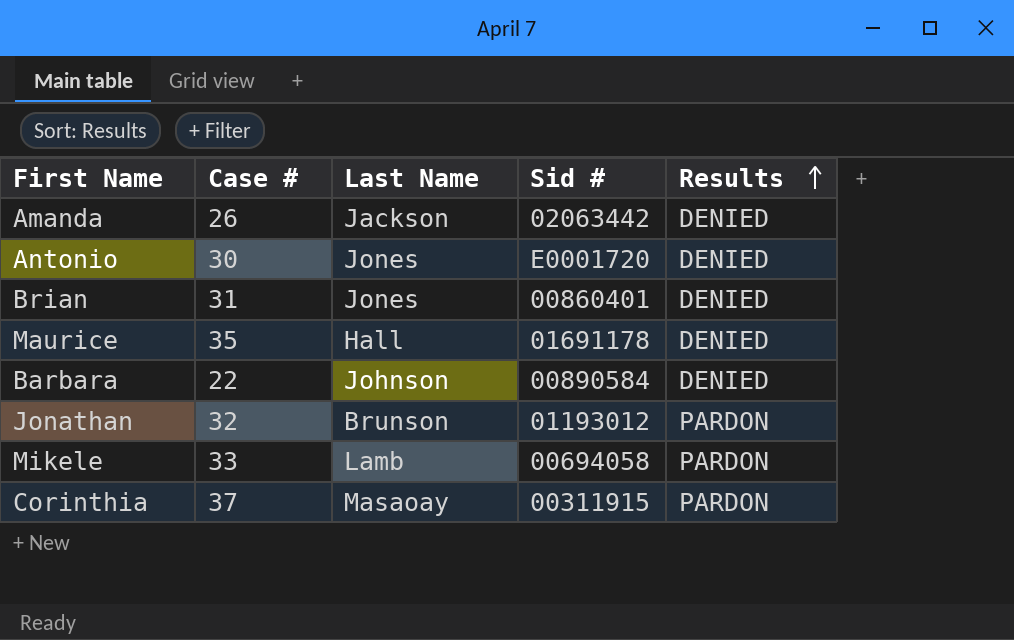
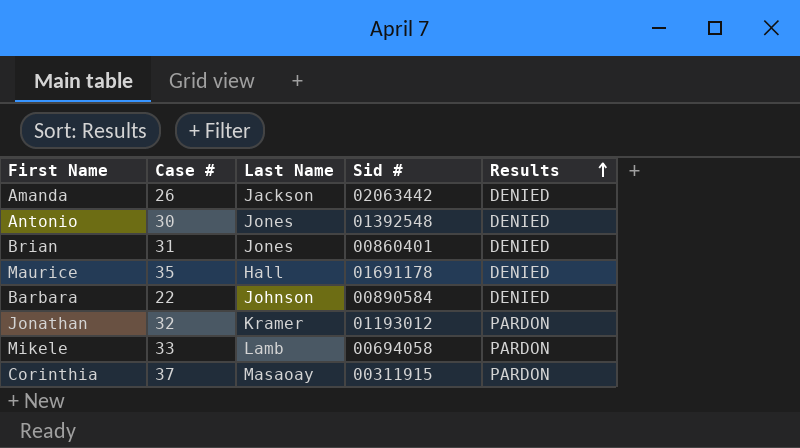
Antonio | Sid #: E0001720 -> 01392548
Jonathan | Last Name: Brunson -> Kramer

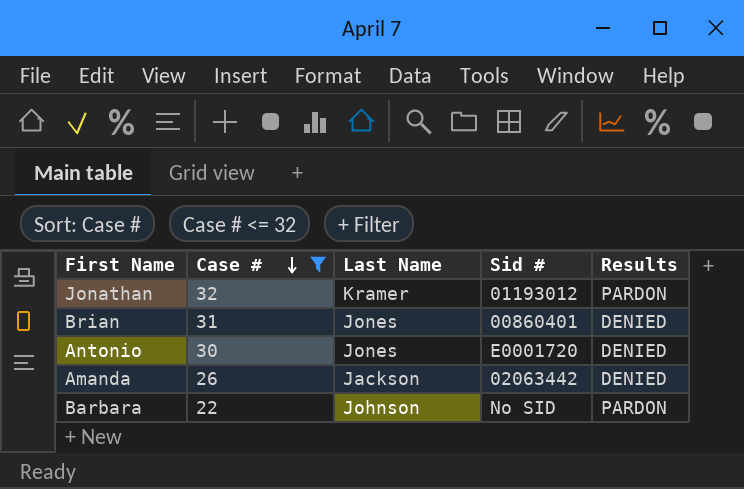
filter: none -> Case # <= 32
row order: Results ascending -> Case # descending
Antonio | Sid #: 01392548 -> E0001720
Barbara | Sid #: 00890584 -> No SID
Barbara | Results: DENIED -> PARDON

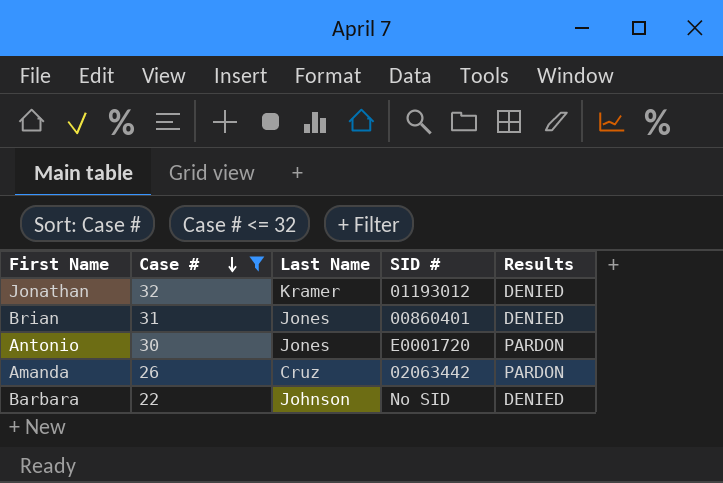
column name: Sid # -> SID #
Jonathan | Results: PARDON -> DENIED
Antonio | Results: DENIED -> PARDON
Amanda | Last Name: Jackson -> Cruz
Amanda | Results: DENIED -> PARDON
Barbara | Results: PARDON -> DENIED

